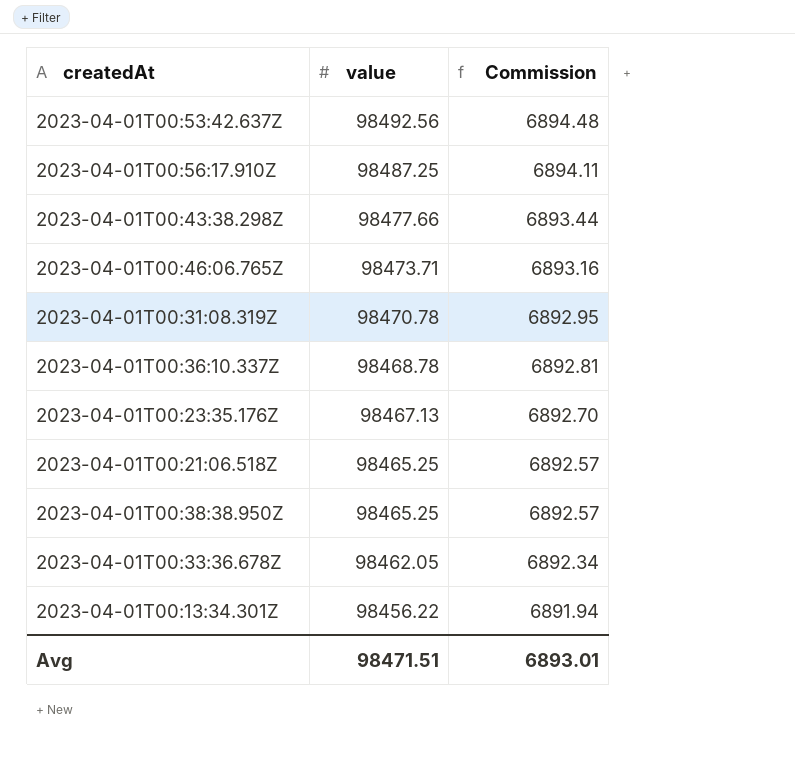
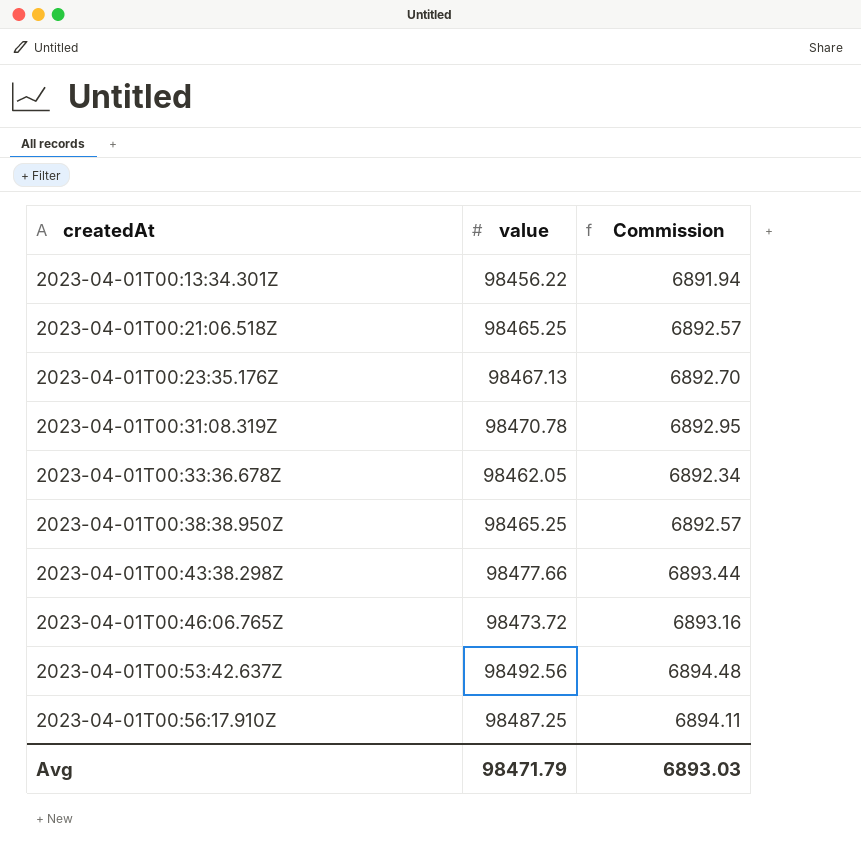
row order: value descending -> createdAt ascending
row 2023-04-01T00:36:10.337Z: 98468.78 | 6892.81 -> none
2023-04-01T00:46:06.765Z | value: 98473.71 -> 98473.72
Avg | value: 98471.51 -> 98471.79
Avg | Commission: 6893.01 -> 6893.03

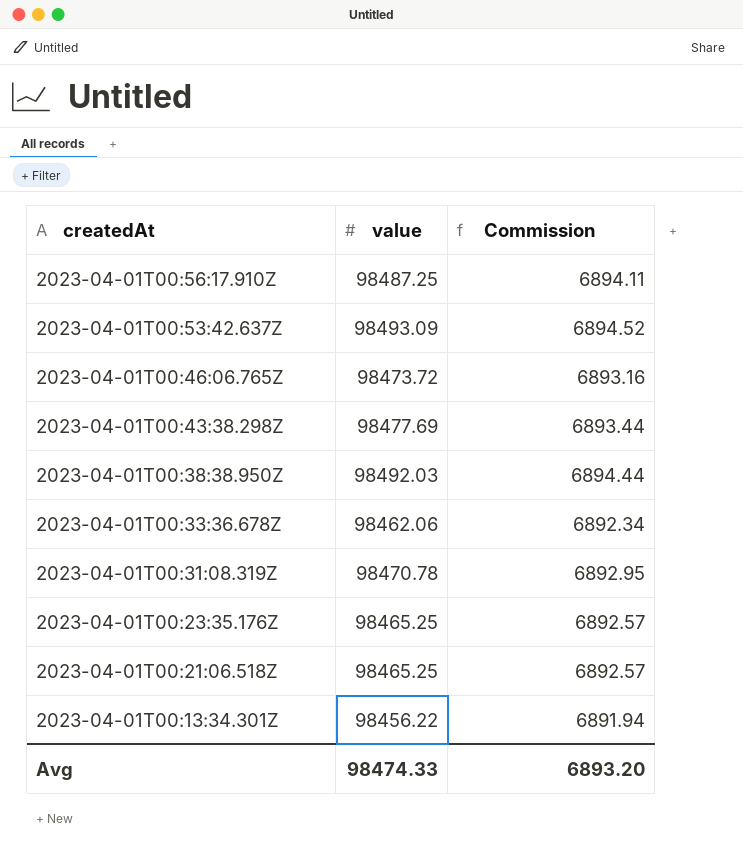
row order: createdAt ascending -> createdAt descending
2023-04-01T00:53:42.637Z | value: 98492.56 -> 98493.09
2023-04-01T00:53:42.637Z | Commission: 6894.48 -> 6894.52
2023-04-01T00:43:38.298Z | value: 98477.66 -> 98477.69
2023-04-01T00:38:38.950Z | value: 98465.25 -> 98492.03
2023-04-01T00:38:38.950Z | Commission: 6892.57 -> 6894.44
2023-04-01T00:33:36.678Z | value: 98462.05 -> 98462.06
2023-04-01T00:23:35.176Z | value: 98467.13 -> 98465.25
2023-04-01T00:23:35.176Z | Commission: 6892.70 -> 6892.57
Avg | value: 98471.79 -> 98474.33
Avg | Commission: 6893.03 -> 6893.20

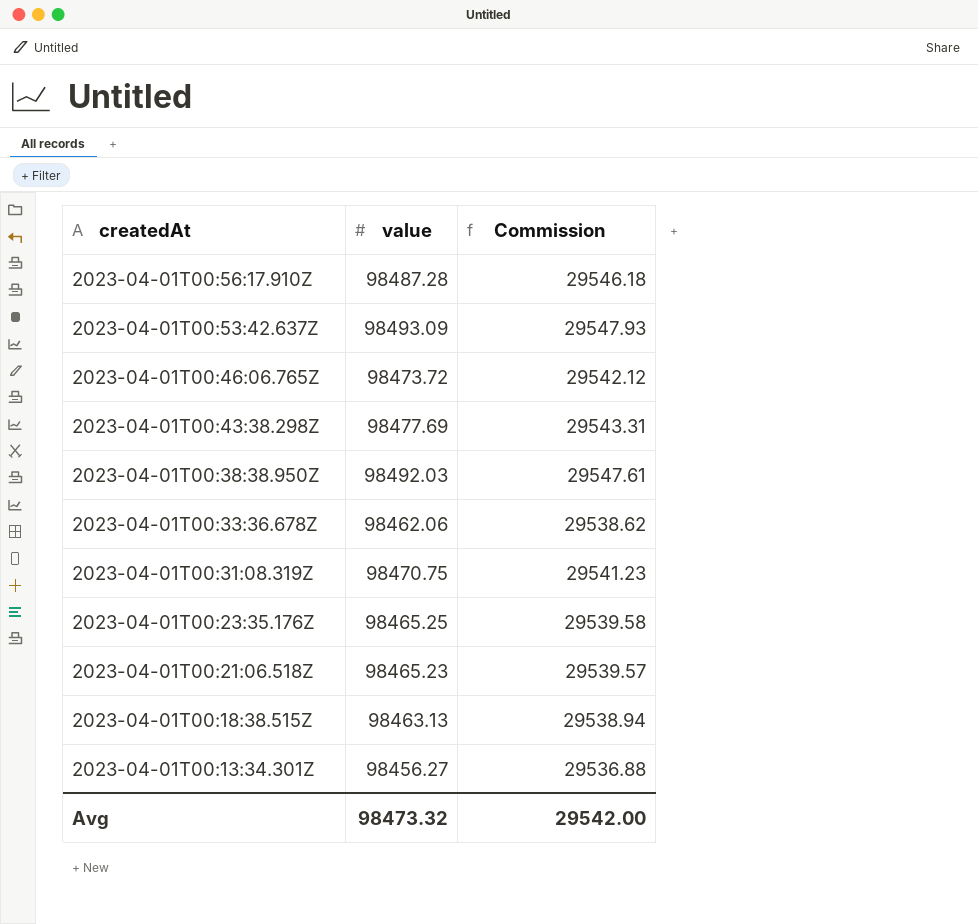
column Commission | formula: [value] * 0.07 -> [value] * 0.3
2023-04-01T00:56:17.910Z | value: 98487.25 -> 98487.28
2023-04-01T00:31:08.319Z | value: 98470.78 -> 98470.75
2023-04-01T00:21:06.518Z | value: 98465.25 -> 98465.23
row 2023-04-01T00:18:38.515Z: none -> 98463.13 | 29538.94
2023-04-01T00:13:34.301Z | value: 98456.22 -> 98456.27
Avg | value: 98474.33 -> 98473.32
Avg | Commission: 6893.20 -> 29542.00

